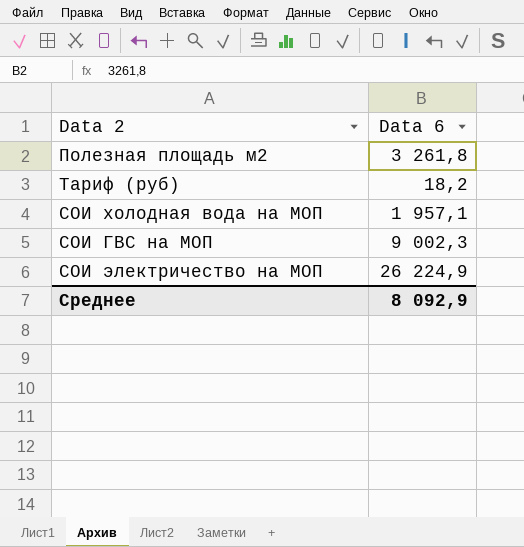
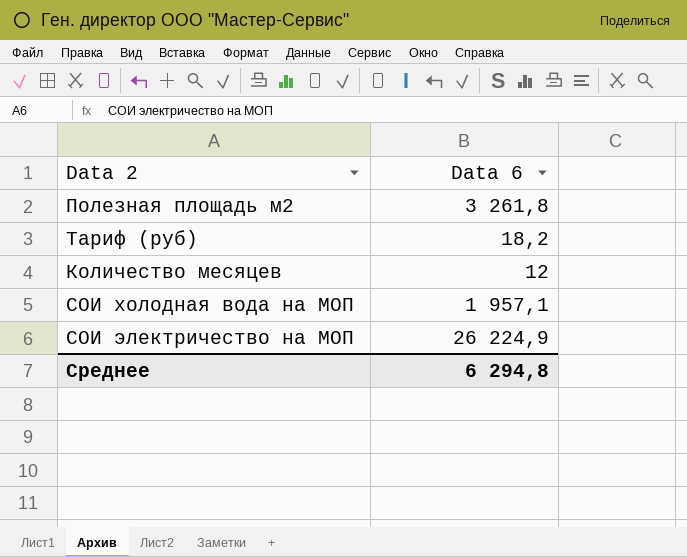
row СОИ ГВС на МОП: 9 002,3 -> none
row Количество месяцев: none -> 12
Среднее | Data 6: 8 092,9 -> 6 294,8

